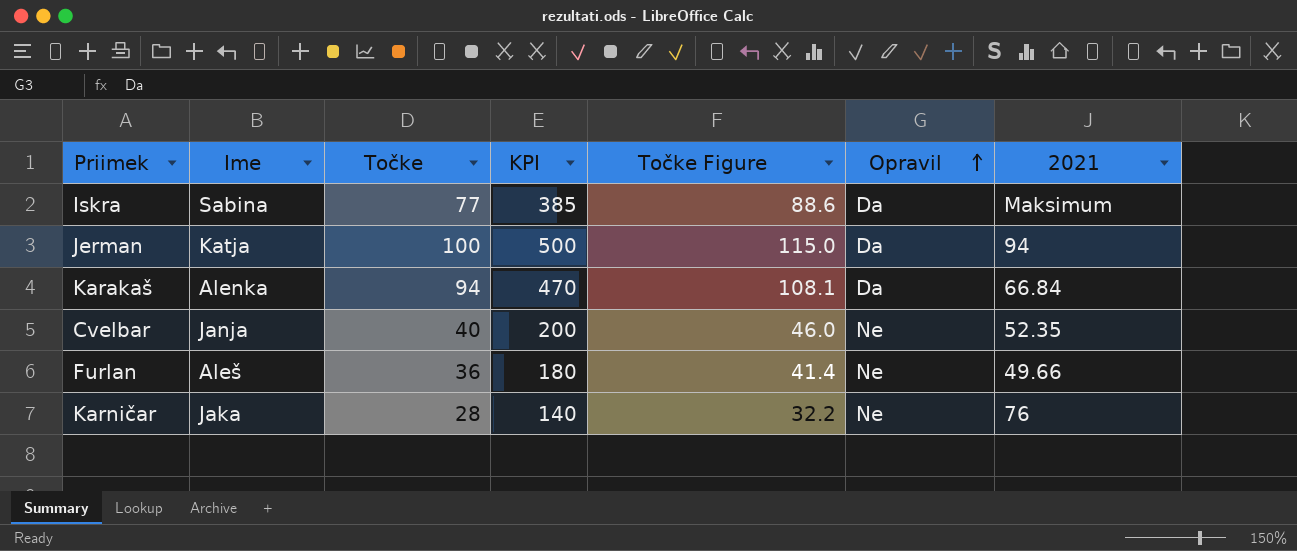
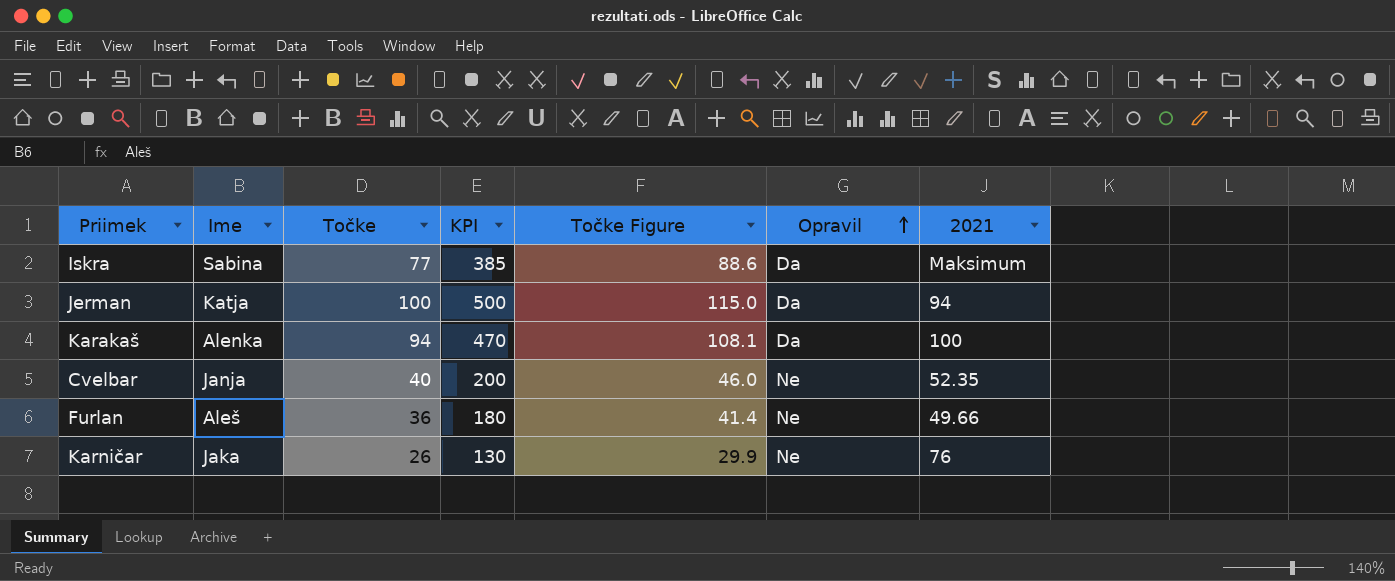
Karakaš | 2021: 66.84 -> 100
Karničar | Točke: 28 -> 26
Karničar | KPI: 140 -> 130
Karničar | Točke Figure: 32.2 -> 29.9

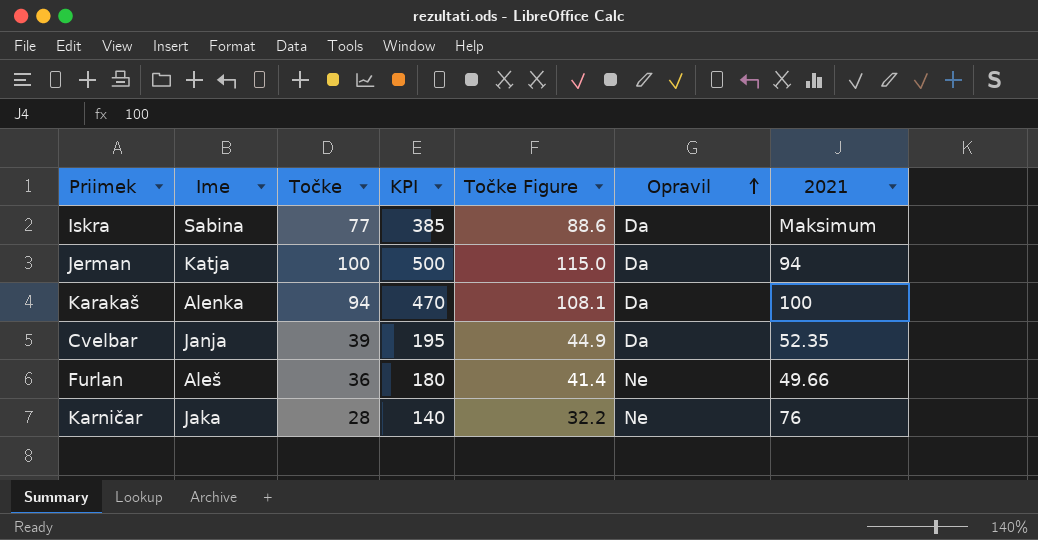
Cvelbar | Točke: 40 -> 39
Cvelbar | KPI: 200 -> 195
Cvelbar | Točke Figure: 46.0 -> 44.9
Cvelbar | Opravil: Ne -> Da
Karničar | Točke: 26 -> 28
Karničar | KPI: 130 -> 140
Karničar | Točke Figure: 29.9 -> 32.2

